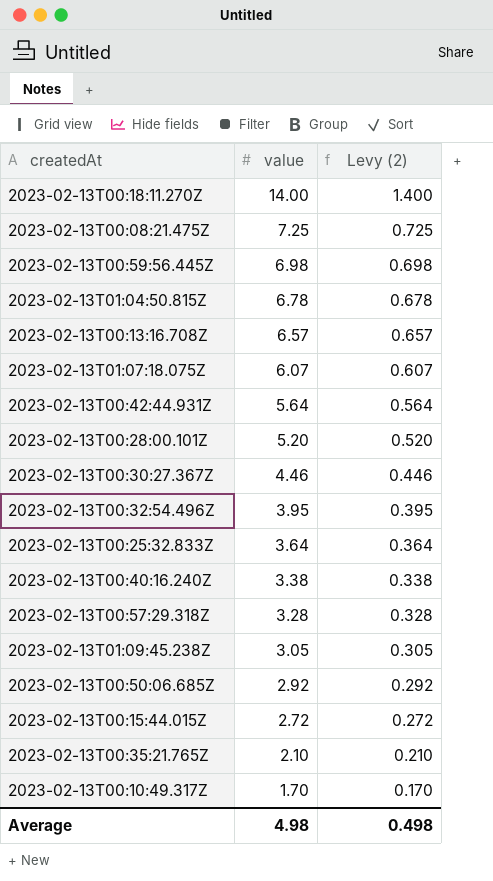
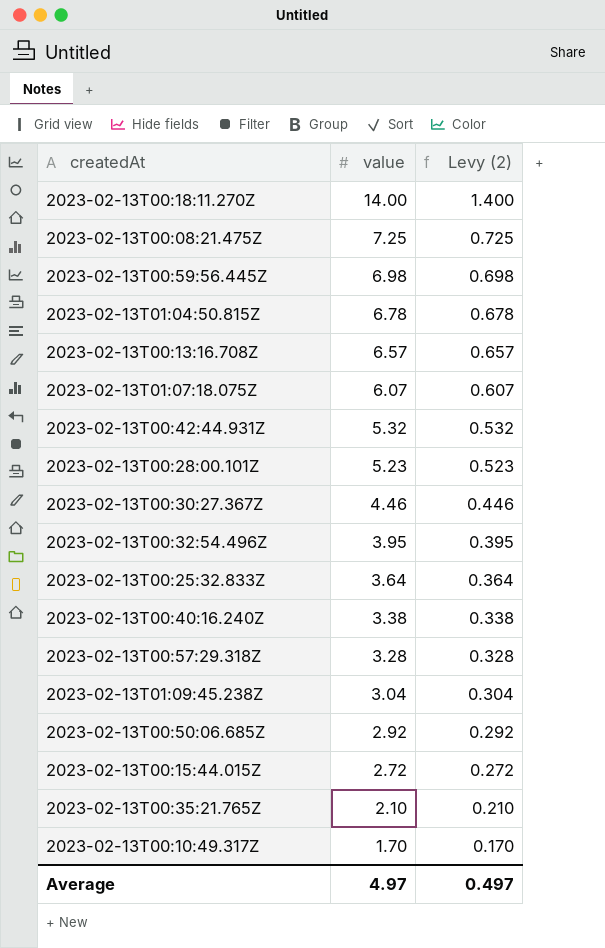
2023-02-13T00:42:44.931Z | value: 5.64 -> 5.32
2023-02-13T00:42:44.931Z | Levy (2): 0.564 -> 0.532
2023-02-13T00:28:00.101Z | value: 5.20 -> 5.23
2023-02-13T00:28:00.101Z | Levy (2): 0.520 -> 0.523
2023-02-13T01:09:45.238Z | value: 3.05 -> 3.04
2023-02-13T01:09:45.238Z | Levy (2): 0.305 -> 0.304
Average | value: 4.98 -> 4.97
Average | Levy (2): 0.498 -> 0.497

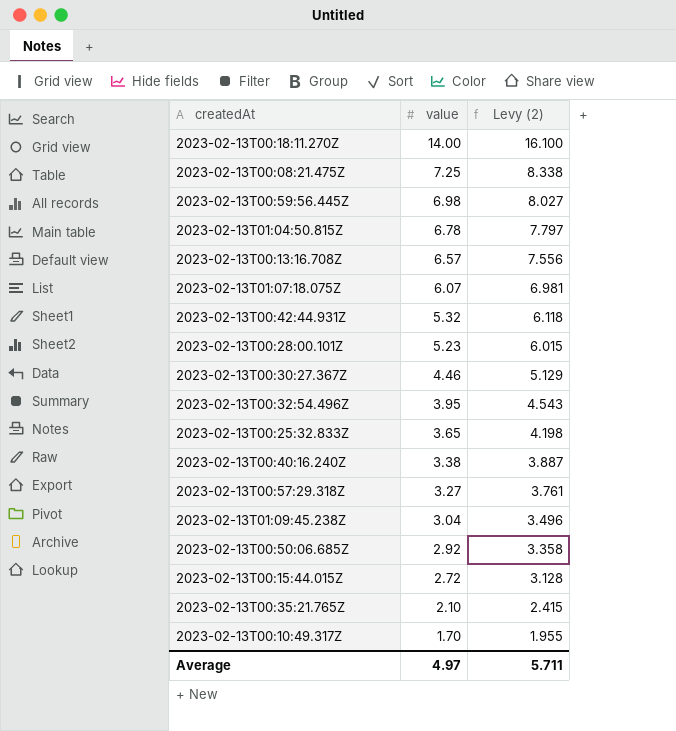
column Levy (2) | formula: [value] * 0.1 -> [value] * 1.15
2023-02-13T00:25:32.833Z | value: 3.64 -> 3.65
2023-02-13T00:57:29.318Z | value: 3.28 -> 3.27
Average | Levy (2): 0.497 -> 5.711

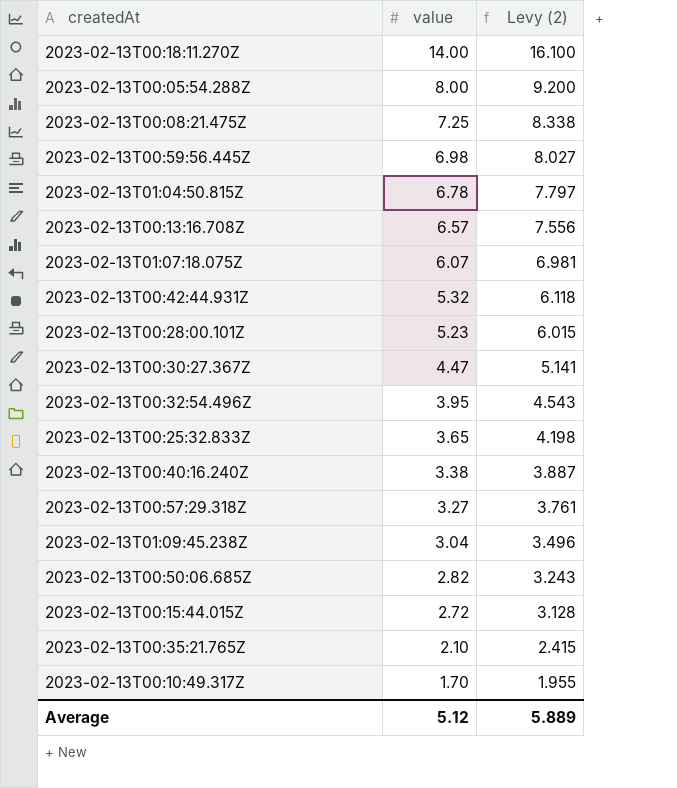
row 2023-02-13T00:05:54.288Z: none -> 8.00 | 9.200
2023-02-13T00:30:27.367Z | value: 4.46 -> 4.47
2023-02-13T00:30:27.367Z | Levy (2): 5.129 -> 5.141
2023-02-13T00:50:06.685Z | value: 2.92 -> 2.82
2023-02-13T00:50:06.685Z | Levy (2): 3.358 -> 3.243
Average | value: 4.97 -> 5.12
Average | Levy (2): 5.711 -> 5.889

